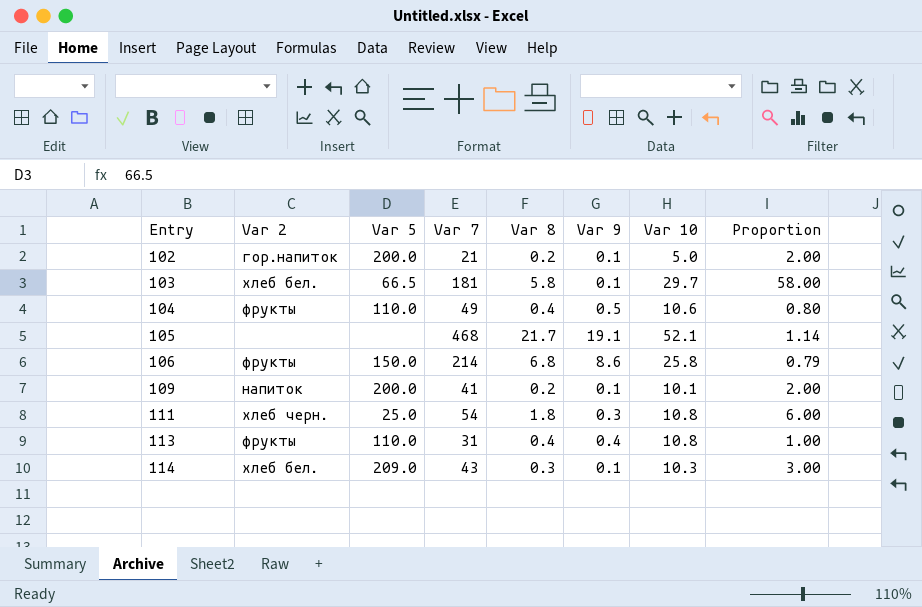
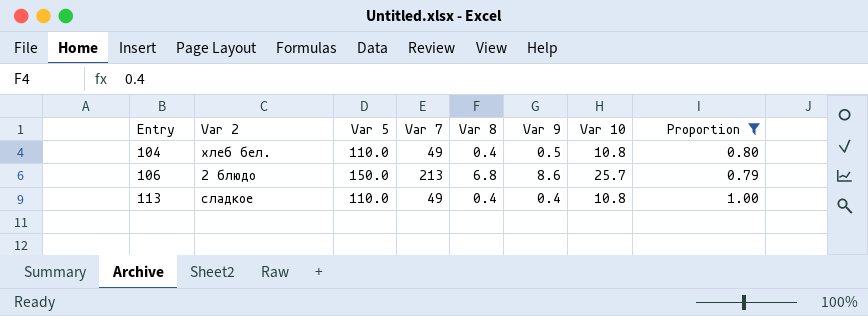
filter: none -> Proportion <= 1.00
104 | Var 2: фрукты -> хлеб бел.
104 | Var 10: 10.6 -> 10.8
106 | Var 2: фрукты -> 2 блюдо
106 | Var 7: 214 -> 213
106 | Var 10: 25.8 -> 25.7
113 | Var 2: фрукты -> сладкое
113 | Var 7: 31 -> 49

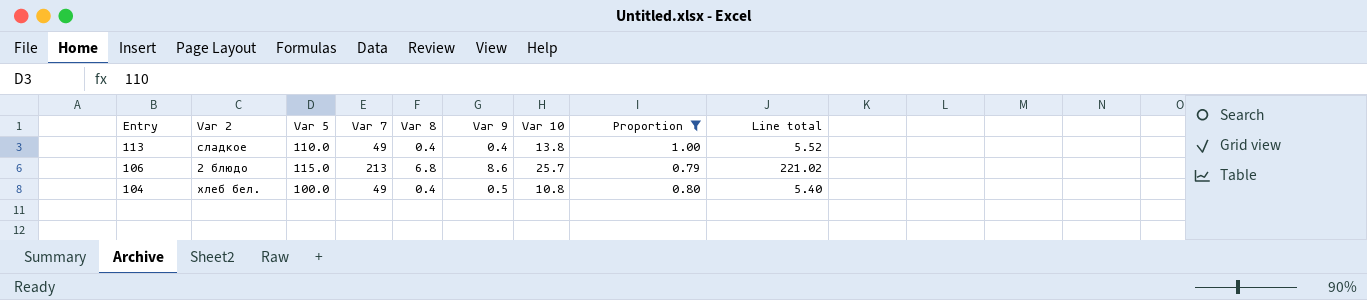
row order: Entry ascending -> Entry descending
column Line total | formula: none -> [Var 9] * [Var 10]
113 | Var 10: 10.8 -> 13.8
106 | Var 5: 150.0 -> 115.0
104 | Var 5: 110.0 -> 100.0

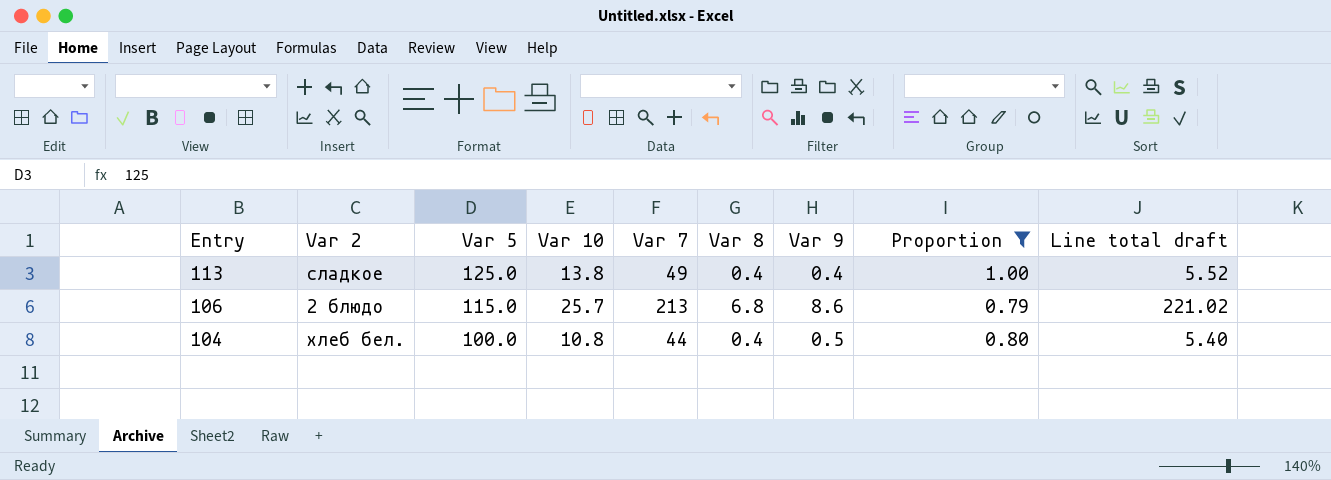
column Var 10 | position: 7 -> 4
column name: Line total -> Line total draft
113 | Var 5: 110.0 -> 125.0
104 | Var 7: 49 -> 44

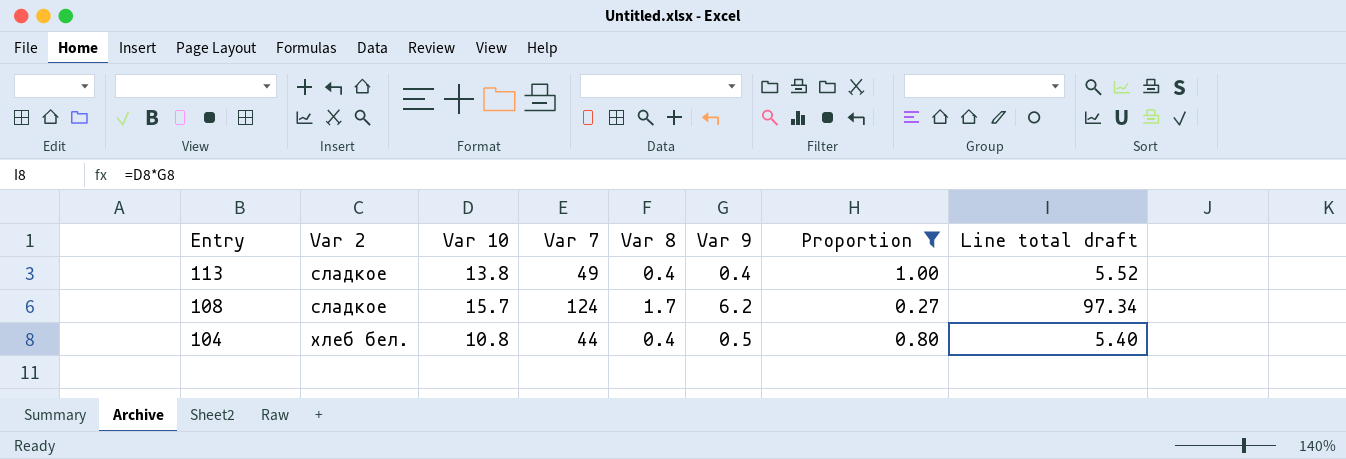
column Var 5 | position: 3 -> none
row 106: 2 блюдо | 115.0 | 25.7 | 213 | 6.8 | 8.6 | 0.79 | 221.02 -> none
row 108: none -> сладкое | 15.7 | 124 | 1.7 | 6.2 | 0.27 | 97.34

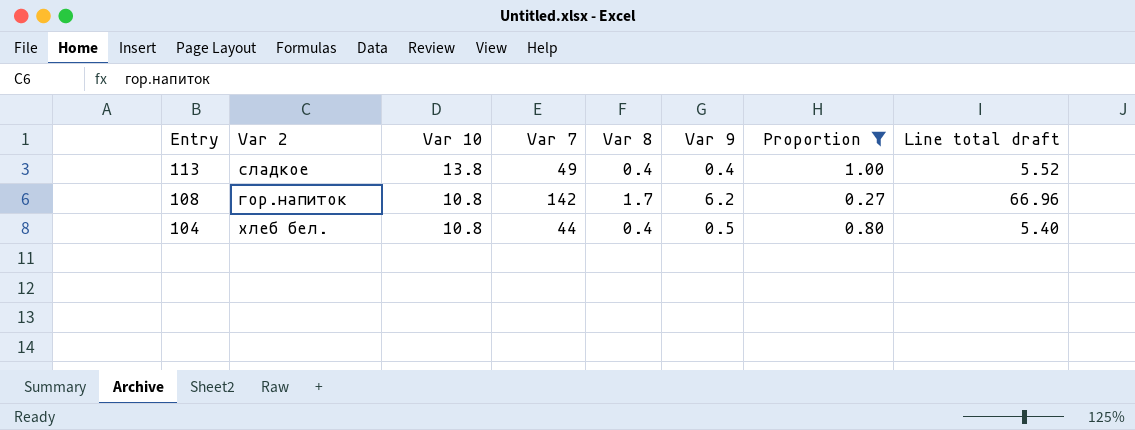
108 | Var 2: сладкое -> гор.напиток
108 | Var 10: 15.7 -> 10.8
108 | Var 7: 124 -> 142
108 | Line total draft: 97.34 -> 66.96

